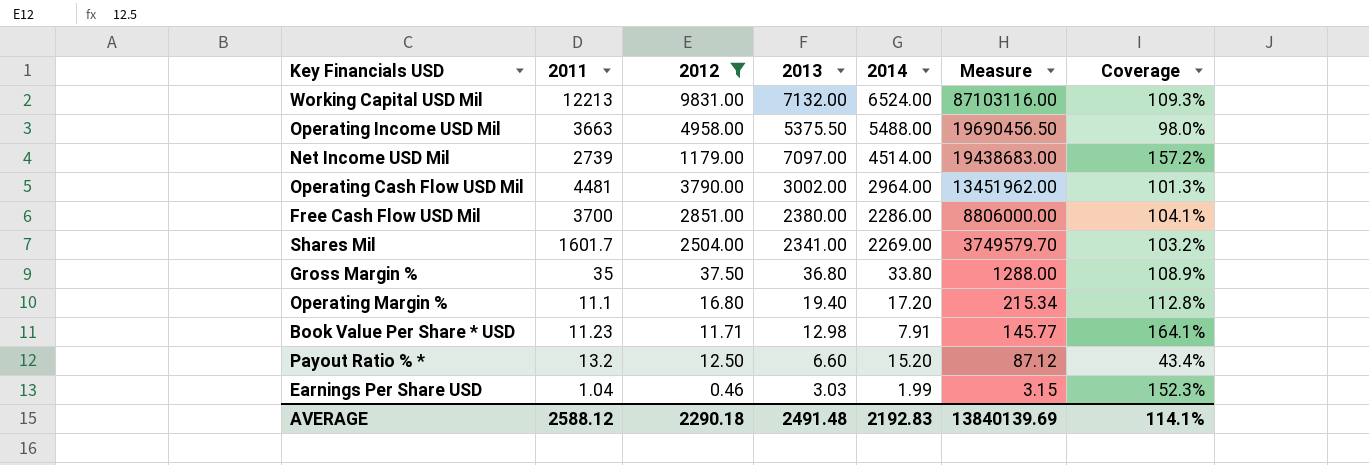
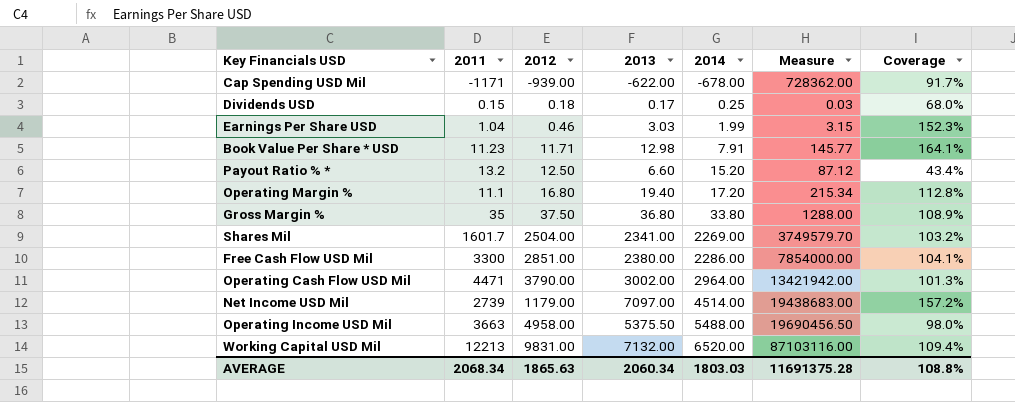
filter: 2012 >= 0.46 -> none
row order: Measure descending -> 2014 ascending
Free Cash Flow USD Mil | 2011: 3700 -> 3300
Free Cash Flow USD Mil | Measure: 8806000.00 -> 7854000.00
Operating Cash Flow USD Mil | 2011: 4481 -> 4471
Operating Cash Flow USD Mil | Measure: 13451962.00 -> 13421942.00
Working Capital USD Mil | 2014: 6524.00 -> 6520.00
Working Capital USD Mil | Coverage: 109.3% -> 109.4%
AVERAGE | 2011: 2588.12 -> 2068.34
AVERAGE | 2012: 2290.18 -> 1865.63
AVERAGE | 2013: 2491.48 -> 2060.34
AVERAGE | 2014: 2192.83 -> 1803.03
AVERAGE | Measure: 13840139.69 -> 11691375.28
AVERAGE | Coverage: 114.1% -> 108.8%

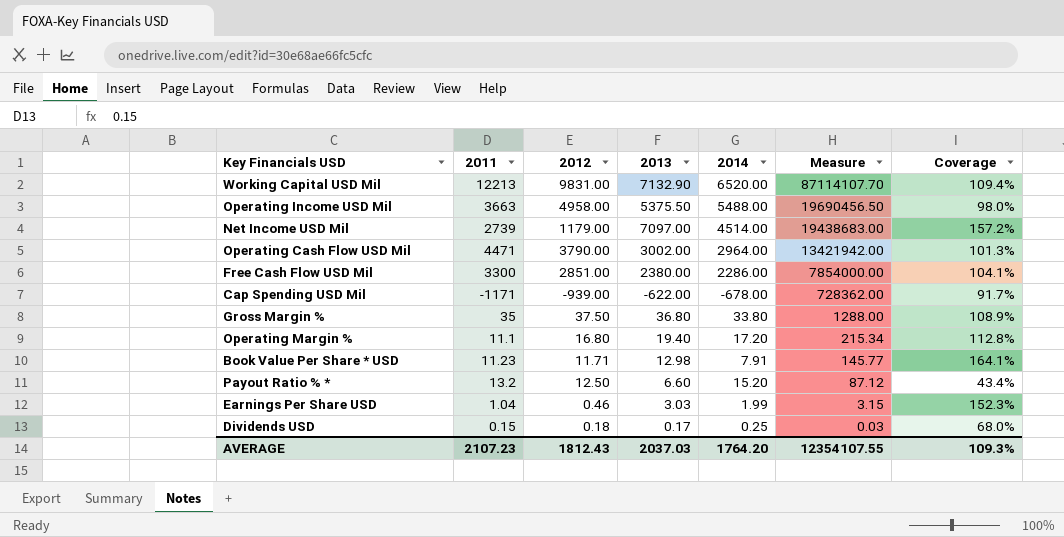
row order: 2014 ascending -> Measure descending
row Shares Mil: 1601.7 | 2504.00 | 2341.00 | 2269.00 | 3749579.70 | 103.2% -> none
Working Capital USD Mil | 2013: 7132.00 -> 7132.90
Working Capital USD Mil | Measure: 87103116.00 -> 87114107.70
AVERAGE | 2011: 2068.34 -> 2107.23
AVERAGE | 2012: 1865.63 -> 1812.43
AVERAGE | 2013: 2060.34 -> 2037.03
AVERAGE | 2014: 1803.03 -> 1764.20
AVERAGE | Measure: 11691375.28 -> 12354107.55
AVERAGE | Coverage: 108.8% -> 109.3%

